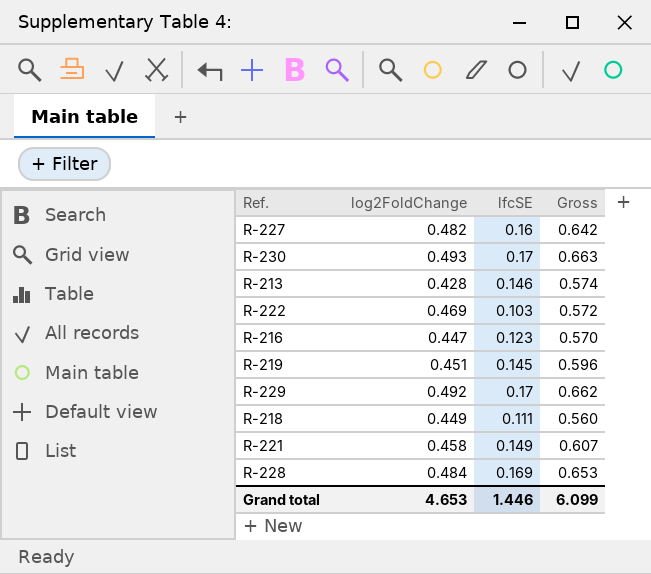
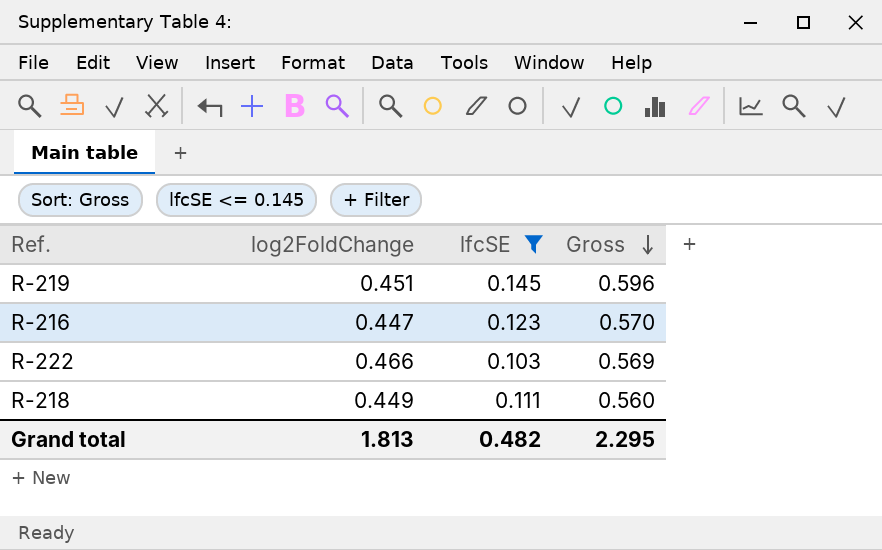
filter: none -> lfcSE <= 0.145
row order: none -> Gross descending
R-222 | log2FoldChange: 0.469 -> 0.466
R-222 | Gross: 0.572 -> 0.569
Grand total | log2FoldChange: 4.653 -> 1.813
Grand total | lfcSE: 1.446 -> 0.482
Grand total | Gross: 6.099 -> 2.295

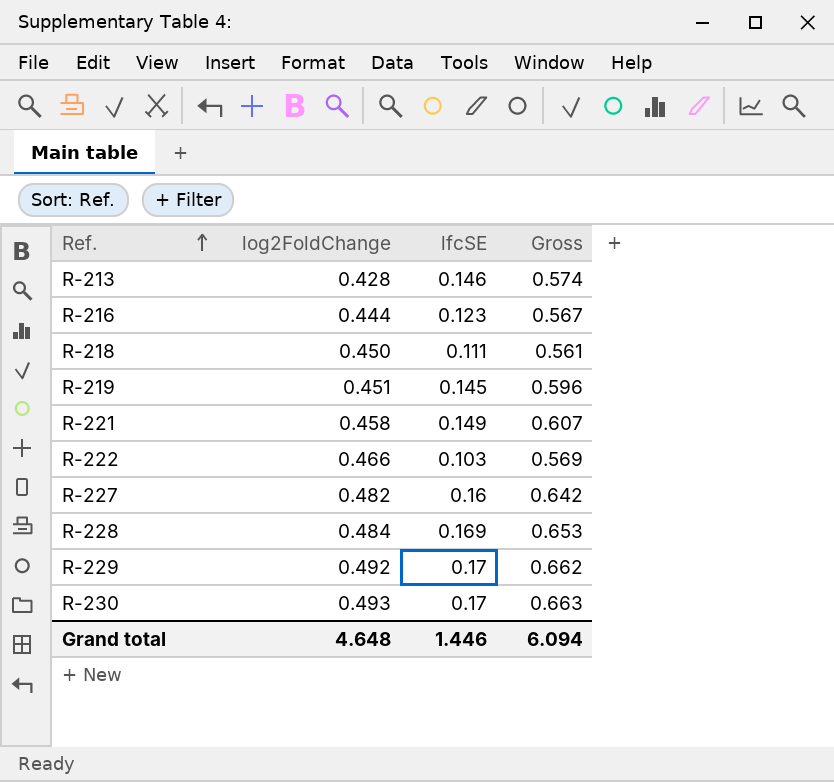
filter: lfcSE <= 0.145 -> none
row order: Gross descending -> Ref. ascending
R-216 | log2FoldChange: 0.447 -> 0.444
R-216 | Gross: 0.570 -> 0.567
R-218 | log2FoldChange: 0.449 -> 0.450
R-218 | Gross: 0.560 -> 0.561
Grand total | log2FoldChange: 1.813 -> 4.648
Grand total | lfcSE: 0.482 -> 1.446
Grand total | Gross: 2.295 -> 6.094

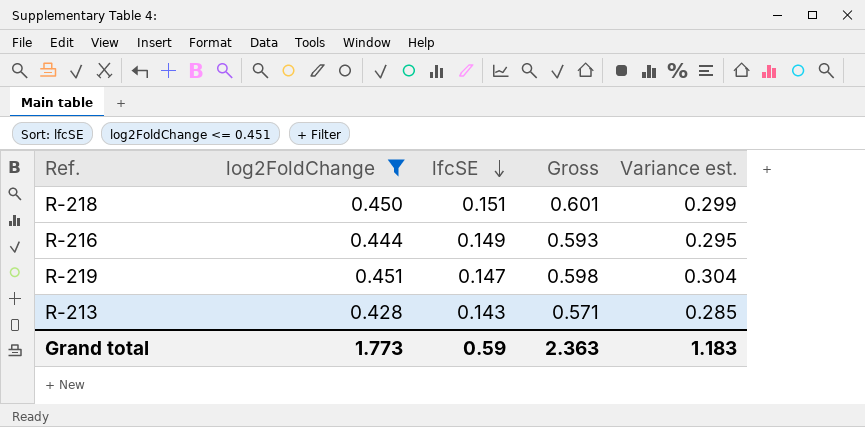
filter: none -> log2FoldChange <= 0.451
row order: Ref. ascending -> lfcSE descending
column Variance est. | formula: none -> [log2FoldChange] - [lfcSE]
R-218 | lfcSE: 0.111 -> 0.151
R-218 | Gross: 0.561 -> 0.601
R-216 | lfcSE: 0.123 -> 0.149
R-216 | Gross: 0.567 -> 0.593
R-219 | lfcSE: 0.145 -> 0.147
R-219 | Gross: 0.596 -> 0.598
R-213 | lfcSE: 0.146 -> 0.143
R-213 | Gross: 0.574 -> 0.571
Grand total | log2FoldChange: 4.648 -> 1.773
Grand total | lfcSE: 1.446 -> 0.59
Grand total | Gross: 6.094 -> 2.363

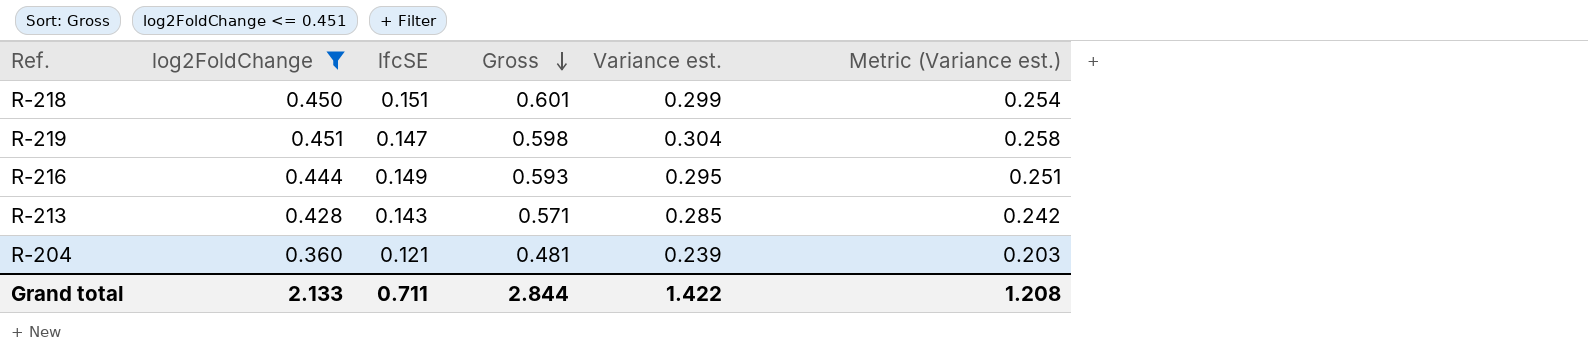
row order: lfcSE descending -> Gross descending
column Metric (Variance est.) | formula: none -> [Variance est.] * 0.85
row R-204: none -> 0.360 | 0.121 | 0.481 | 0.239 | 0.203
Grand total | log2FoldChange: 1.773 -> 2.133
Grand total | lfcSE: 0.59 -> 0.711
Grand total | Gross: 2.363 -> 2.844
Grand total | Variance est.: 1.183 -> 1.422

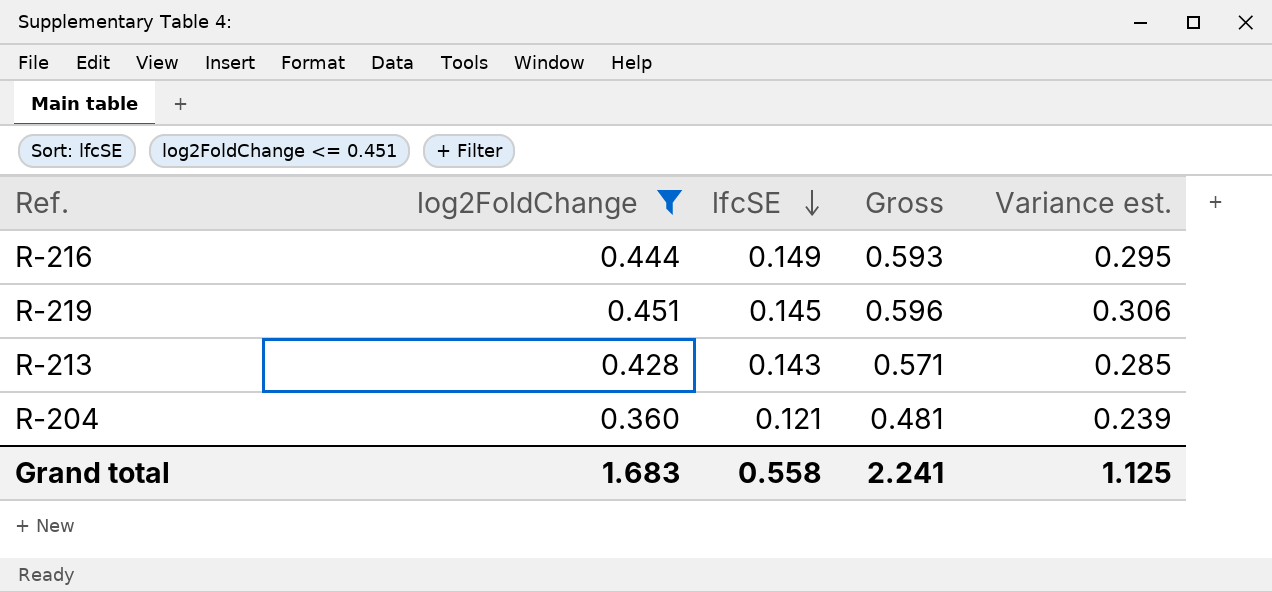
row order: Gross descending -> lfcSE descending
column Metric (Variance est.) | formula: [Variance est.] * 0.85 -> none
row R-218: 0.450 | 0.151 | 0.601 | 0.299 | 0.254 -> none
R-219 | lfcSE: 0.147 -> 0.145
R-219 | Gross: 0.598 -> 0.596
R-219 | Variance est.: 0.304 -> 0.306
Grand total | log2FoldChange: 2.133 -> 1.683
Grand total | lfcSE: 0.711 -> 0.558
Grand total | Gross: 2.844 -> 2.241
Grand total | Variance est.: 1.422 -> 1.125

